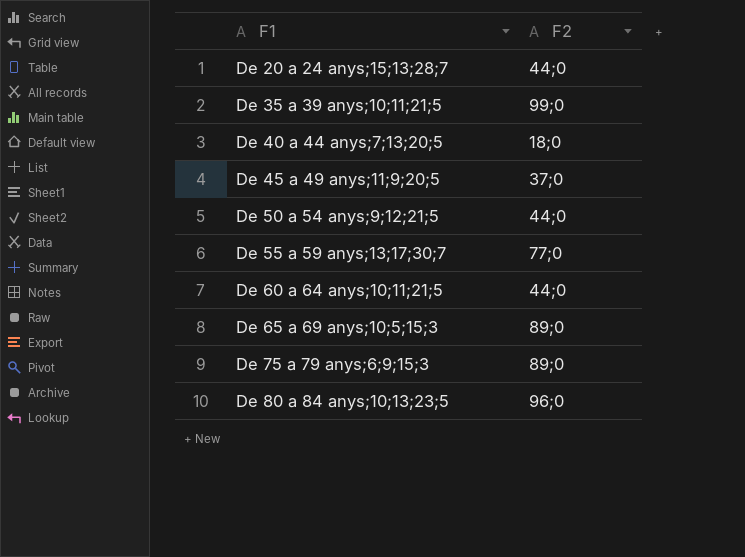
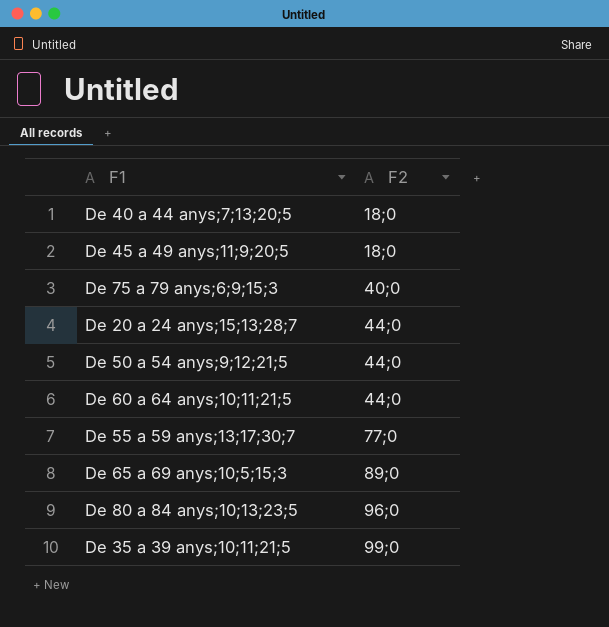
row order: F1 ascending -> F2 ascending
De 45 a 49 anys;11;9;20;5 | F2: 37;0 -> 18;0
De 75 a 79 anys;6;9;15;3 | F2: 89;0 -> 40;0

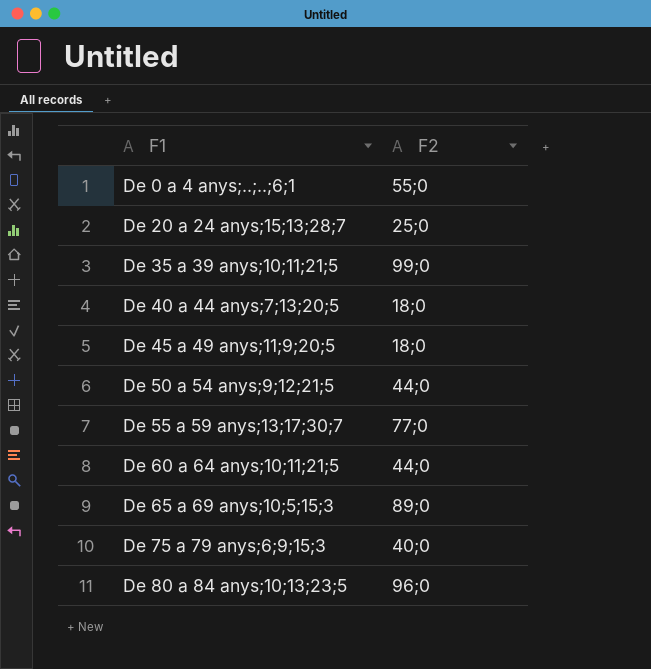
row order: F2 ascending -> F1 ascending
row De 0 a 4 anys;..;..;6;1: none -> 55;0
De 20 a 24 anys;15;13;28;7 | F2: 44;0 -> 25;0

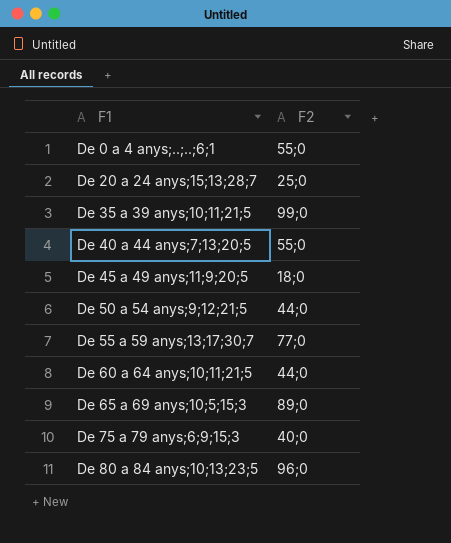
De 40 a 44 anys;7;13;20;5 | F2: 18;0 -> 55;0

